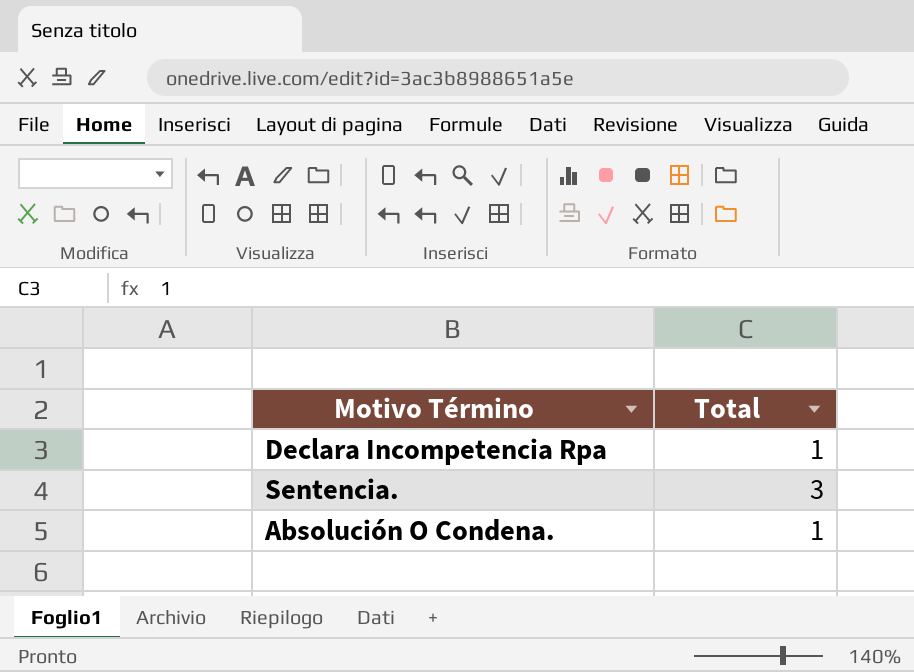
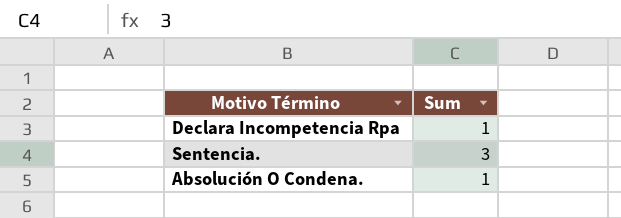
column name: Total -> Sum

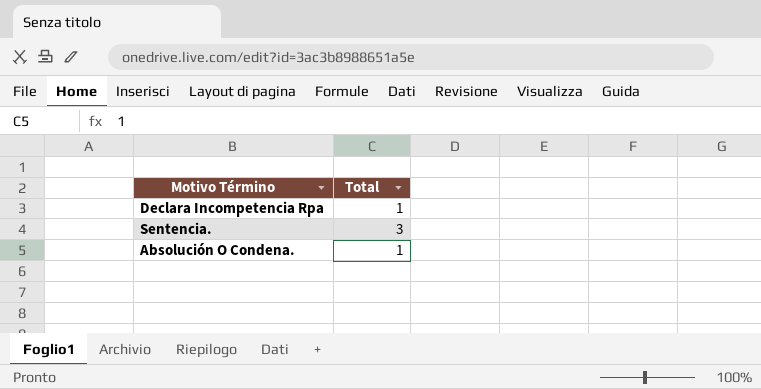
column name: Sum -> Total

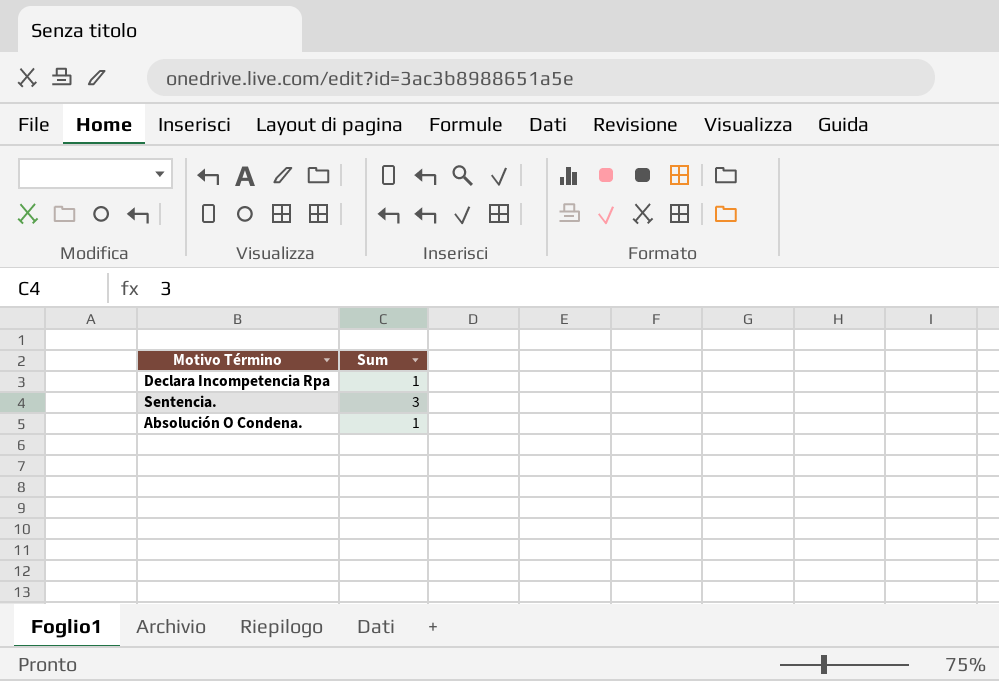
column name: Total -> Sum

